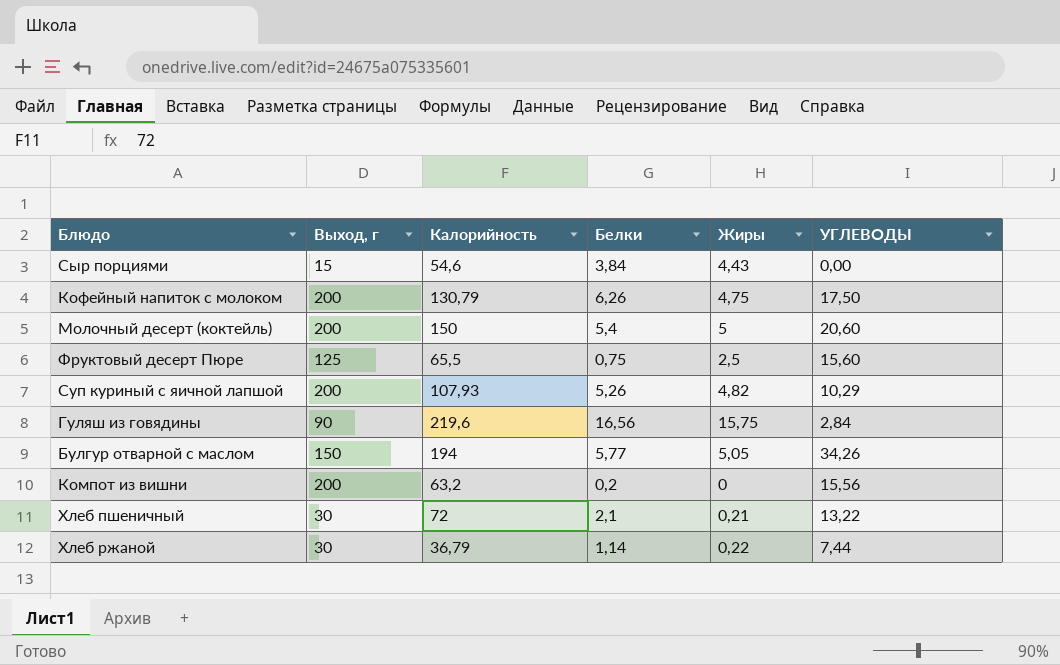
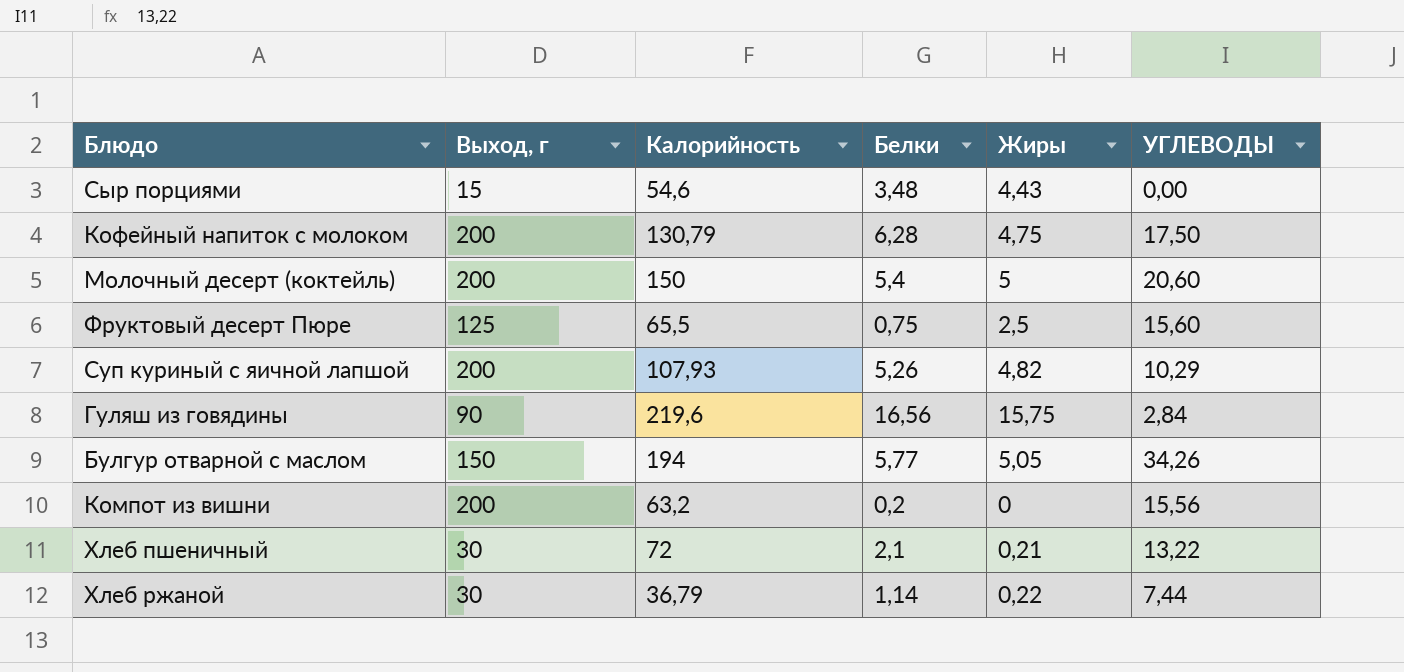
Сыр порциями | Белки: 3,84 -> 3,48
Кофейный напиток с молоком | Белки: 6,26 -> 6,28

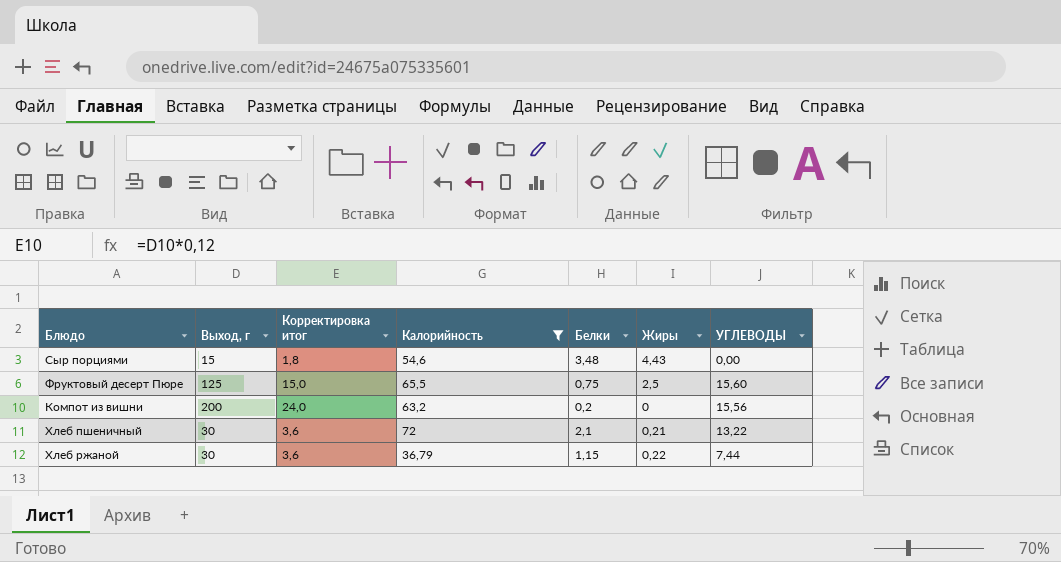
filter: none -> Калорийность <= 72
column Корректировка итог | formula: none -> [Выход, г] * 0,12
Хлеб ржаной | Белки: 1,14 -> 1,15

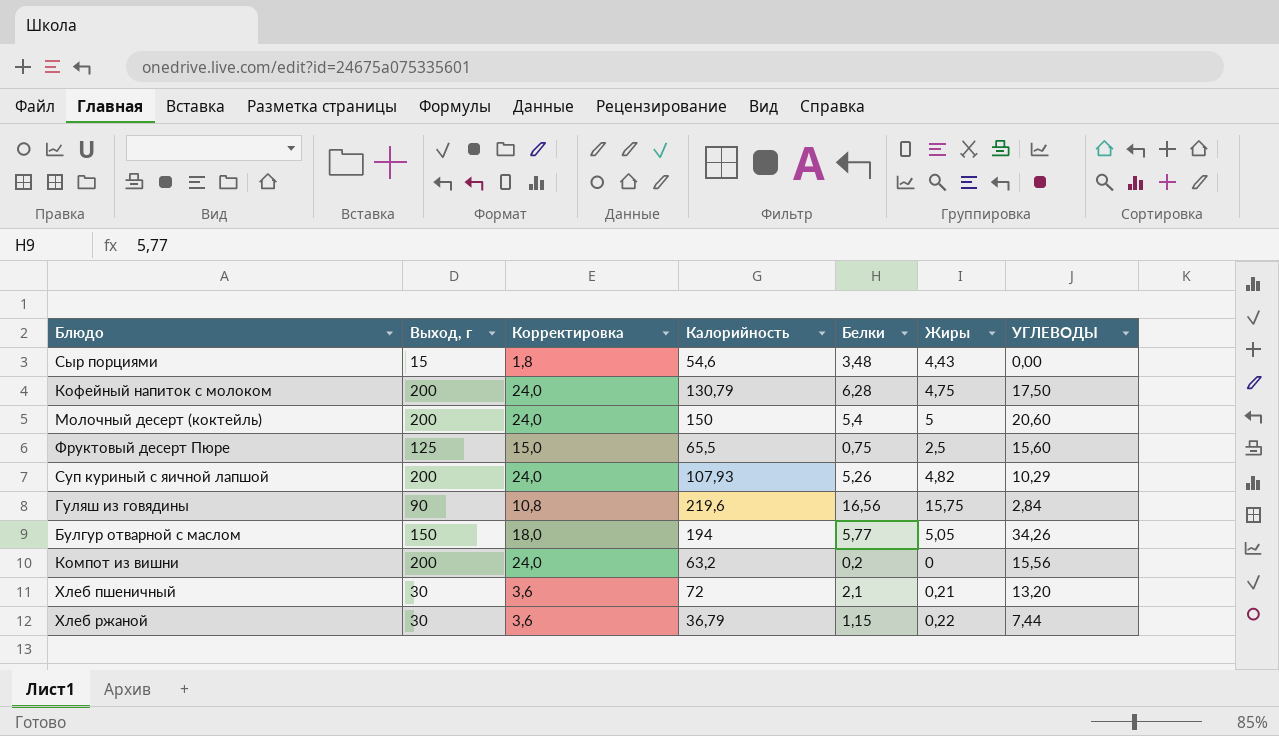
filter: Калорийность <= 72 -> none
column name: Корректировка итог -> Корректировка
Хлеб пшеничный | УГЛЕВОДЫ: 13,22 -> 13,20

